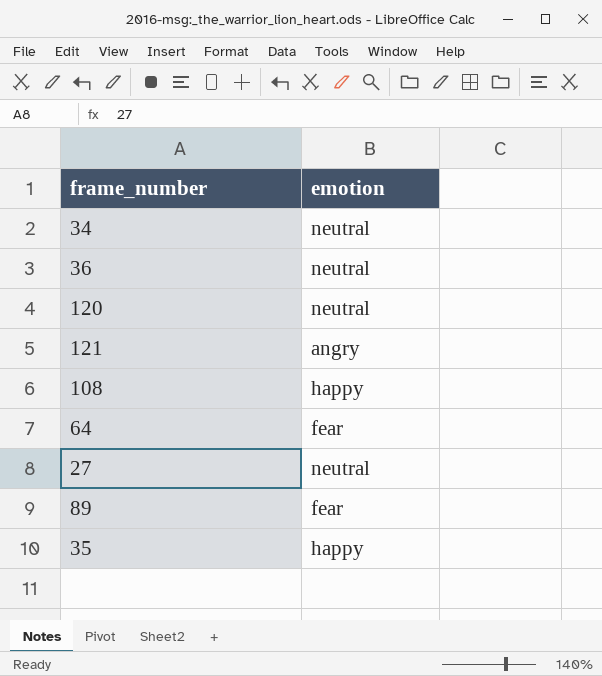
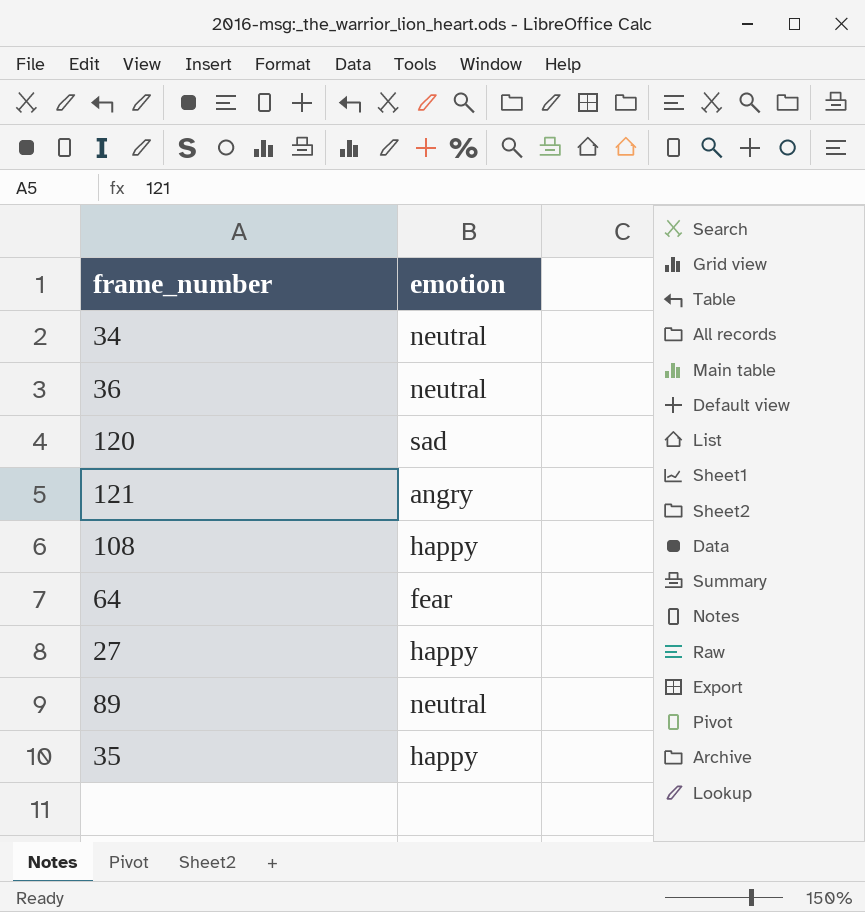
120 | emotion: neutral -> sad
27 | emotion: neutral -> happy
89 | emotion: fear -> neutral

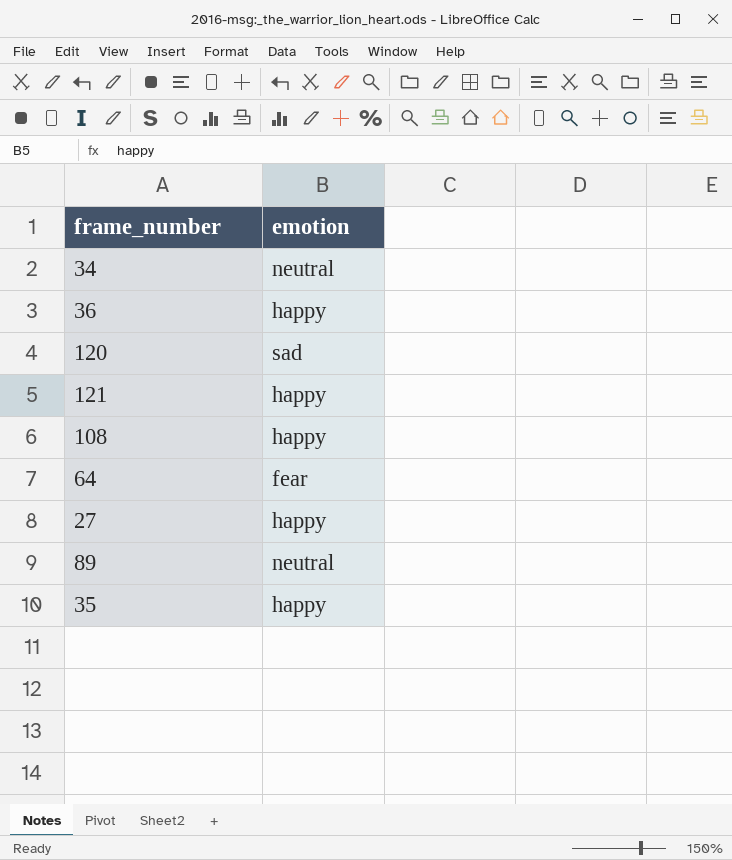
36 | emotion: neutral -> happy
121 | emotion: angry -> happy

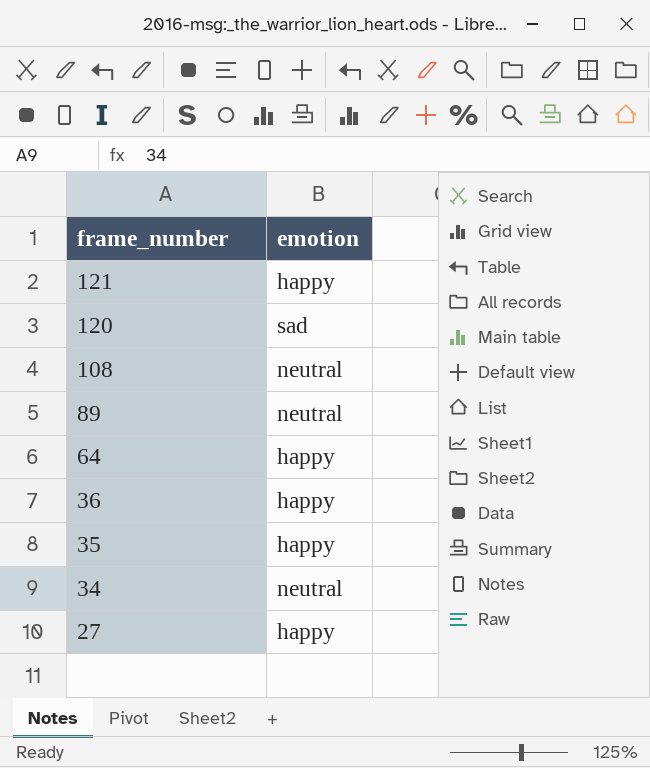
row order: none -> frame_number descending
108 | emotion: happy -> neutral
64 | emotion: fear -> happy

